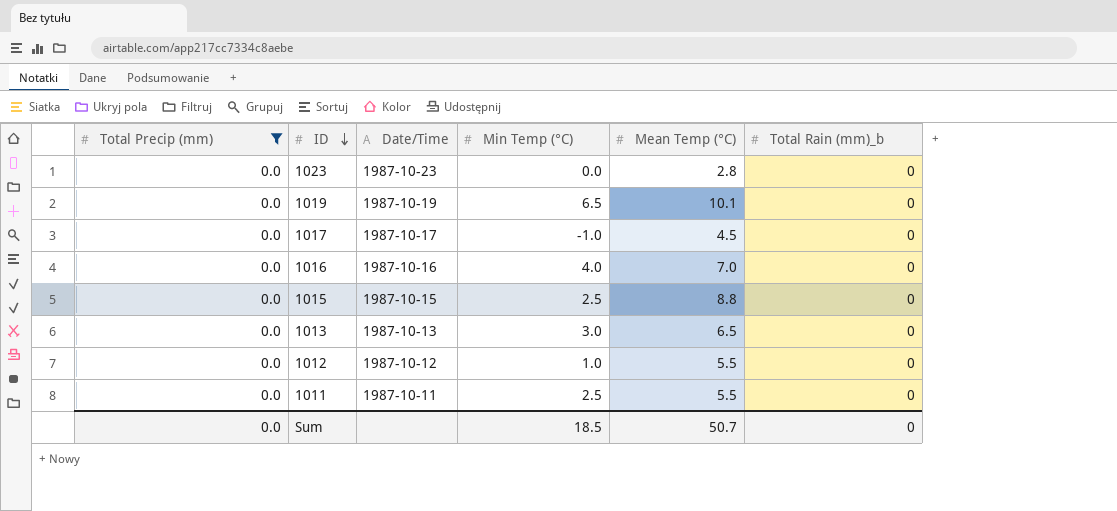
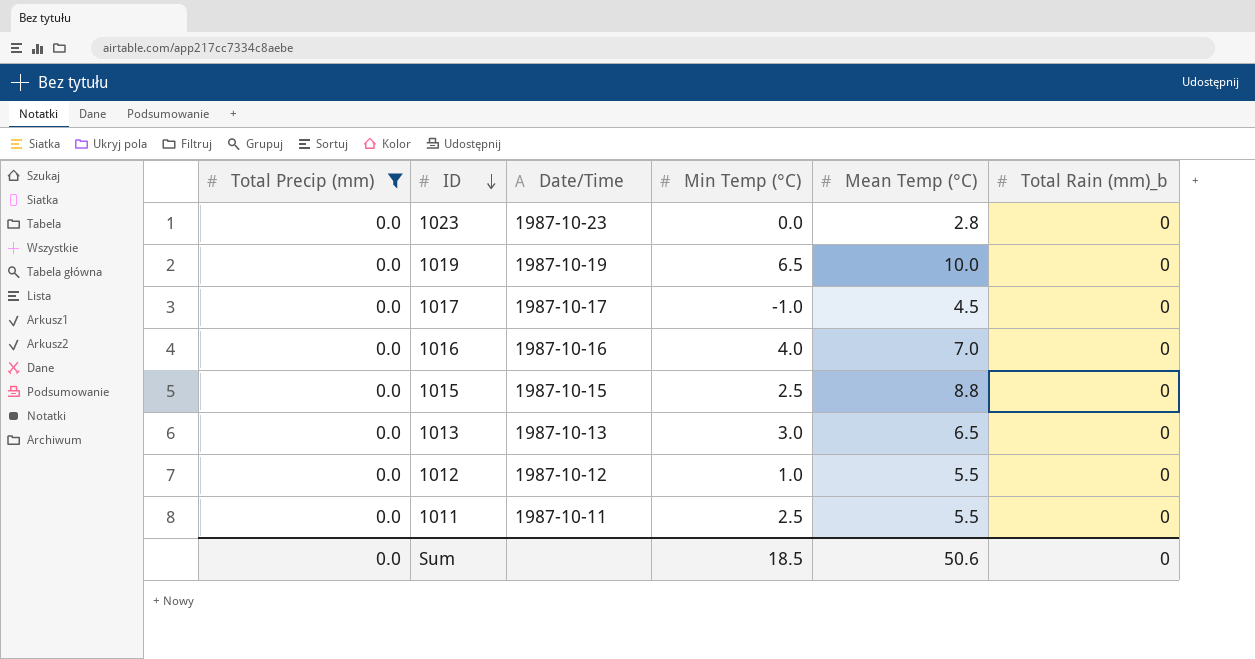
1019 | Mean Temp (°C): 10.1 -> 10.0
Sum | Mean Temp (°C): 50.7 -> 50.6

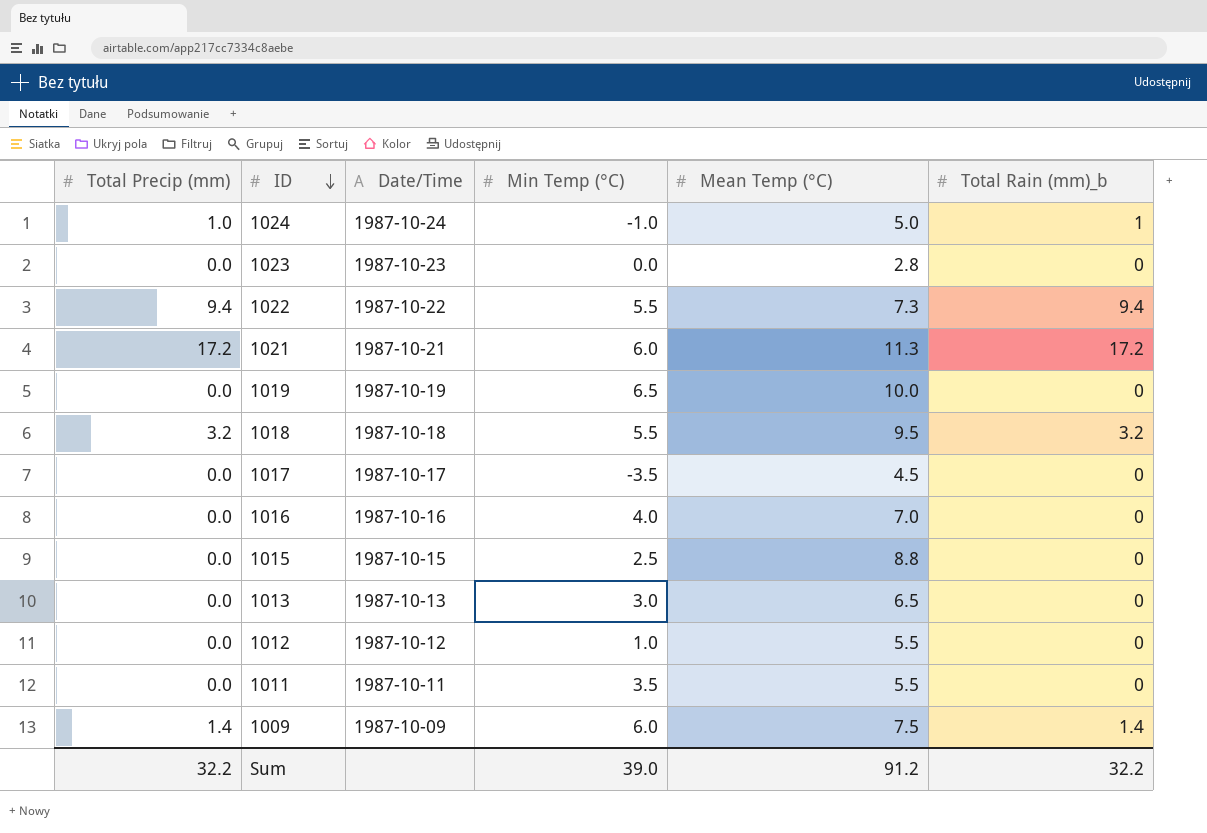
filter: Total Precip (mm) = 0.0 -> none
1017 | Min Temp (°C): -1.0 -> -3.5
1011 | Min Temp (°C): 2.5 -> 3.5
Sum | Total Precip (mm): 0.0 -> 32.2
Sum | Min Temp (°C): 18.5 -> 39.0
Sum | Mean Temp (°C): 50.6 -> 91.2
Sum | Total Rain (mm)_b: 0 -> 32.2

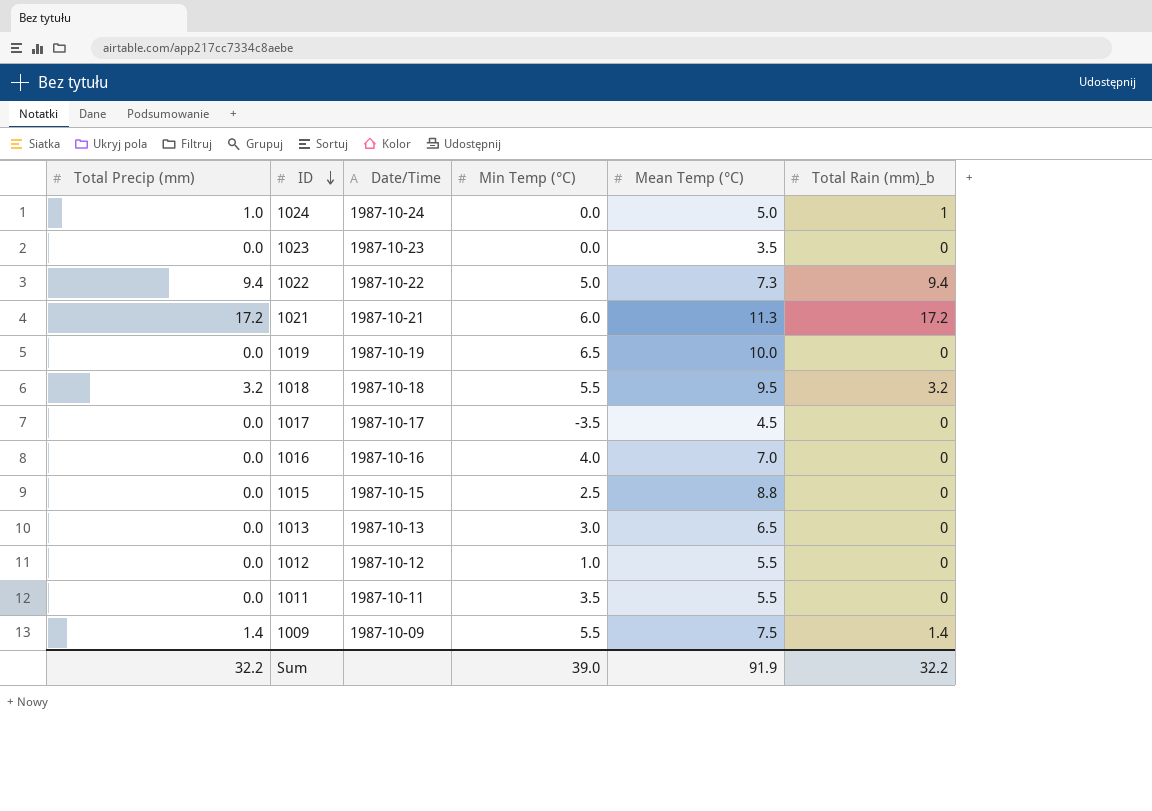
1024 | Min Temp (°C): -1.0 -> 0.0
1023 | Mean Temp (°C): 2.8 -> 3.5
1022 | Min Temp (°C): 5.5 -> 5.0
1009 | Min Temp (°C): 6.0 -> 5.5
Sum | Mean Temp (°C): 91.2 -> 91.9

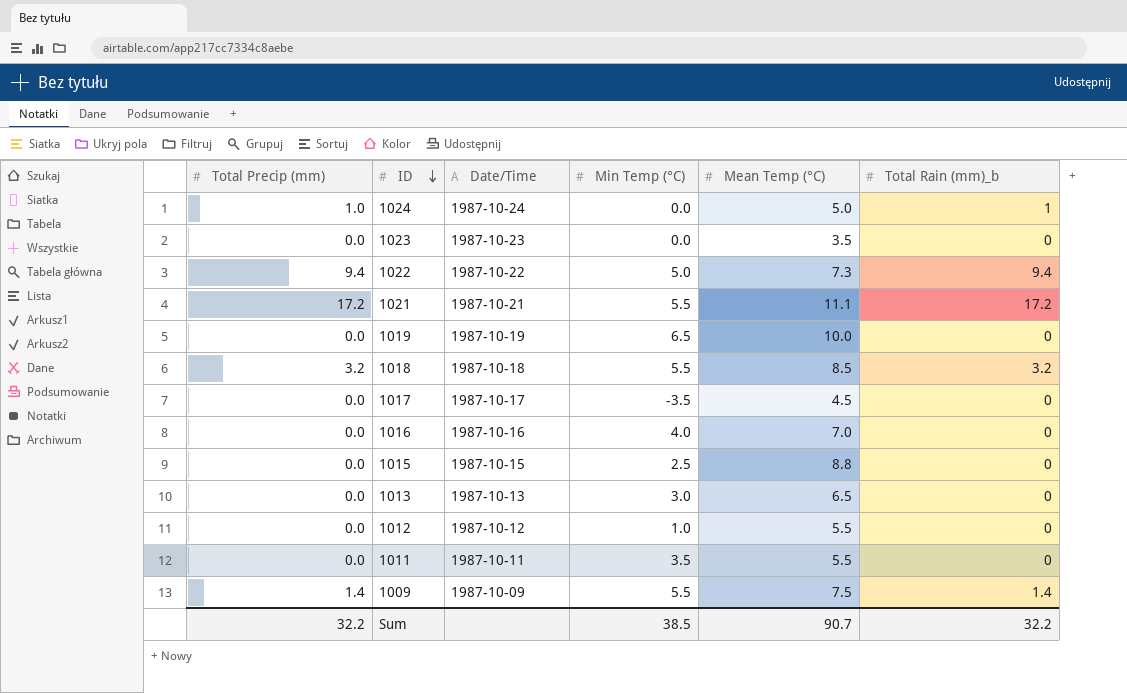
1021 | Min Temp (°C): 6.0 -> 5.5
1021 | Mean Temp (°C): 11.3 -> 11.1
1018 | Mean Temp (°C): 9.5 -> 8.5
Sum | Min Temp (°C): 39.0 -> 38.5
Sum | Mean Temp (°C): 91.9 -> 90.7

